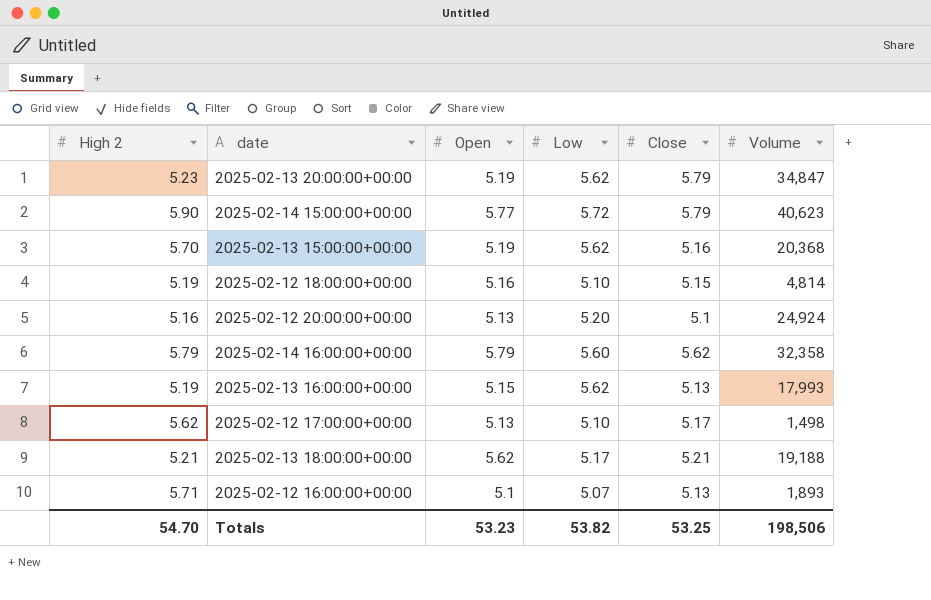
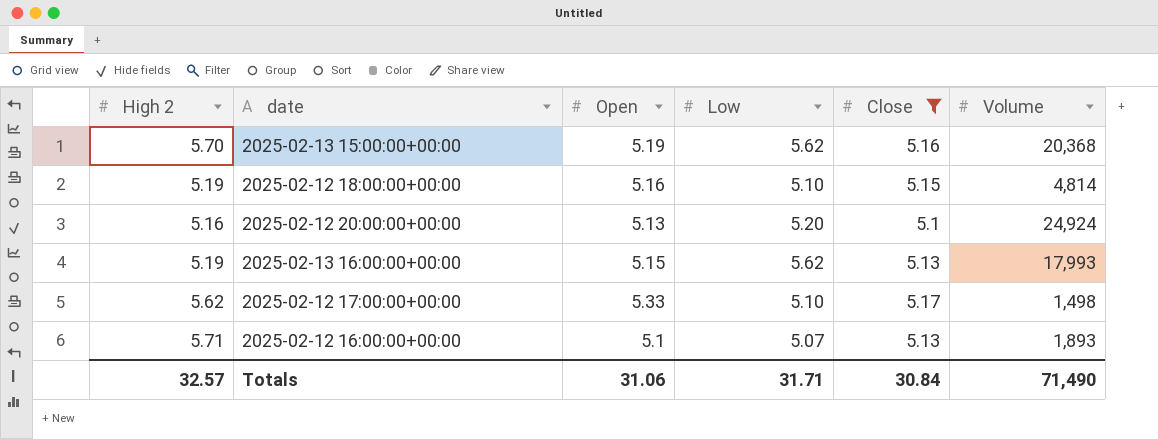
filter: none -> Close <= 5.17
2025-02-12 17:00:00+00:00 | Open: 5.13 -> 5.33
Totals | High 2: 54.70 -> 32.57
Totals | Open: 53.23 -> 31.06
Totals | Low: 53.82 -> 31.71
Totals | Close: 53.25 -> 30.84
Totals | Volume: 198,506 -> 71,490

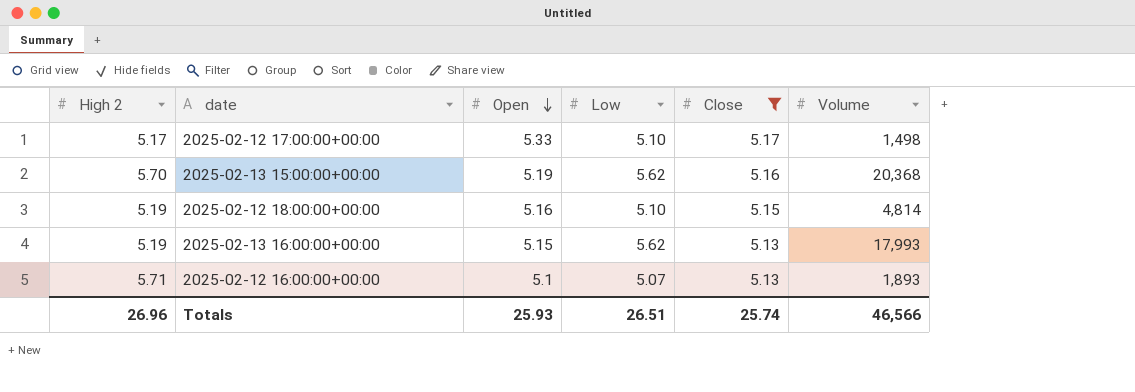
row order: none -> Open descending
row 2025-02-12 20:00:00+00:00: 5.16 | 5.13 | 5.20 | 5.1 | 24,924 -> none
2025-02-12 17:00:00+00:00 | High 2: 5.62 -> 5.17
Totals | High 2: 32.57 -> 26.96
Totals | Open: 31.06 -> 25.93
Totals | Low: 31.71 -> 26.51
Totals | Close: 30.84 -> 25.74
Totals | Volume: 71,490 -> 46,566

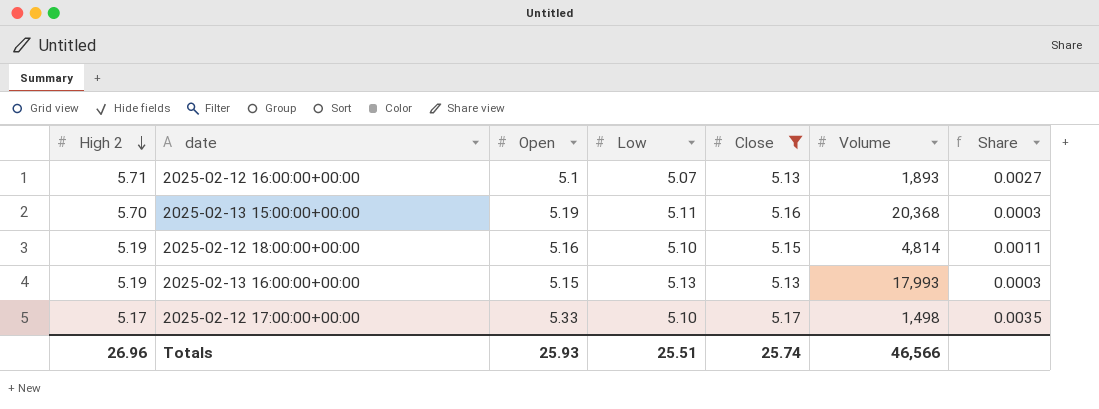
row order: Open descending -> High 2 descending
column Share | formula: none -> [Close] / [Volume]
2025-02-13 15:00:00+00:00 | Low: 5.62 -> 5.11
2025-02-13 16:00:00+00:00 | Low: 5.62 -> 5.13
Totals | Low: 26.51 -> 25.51

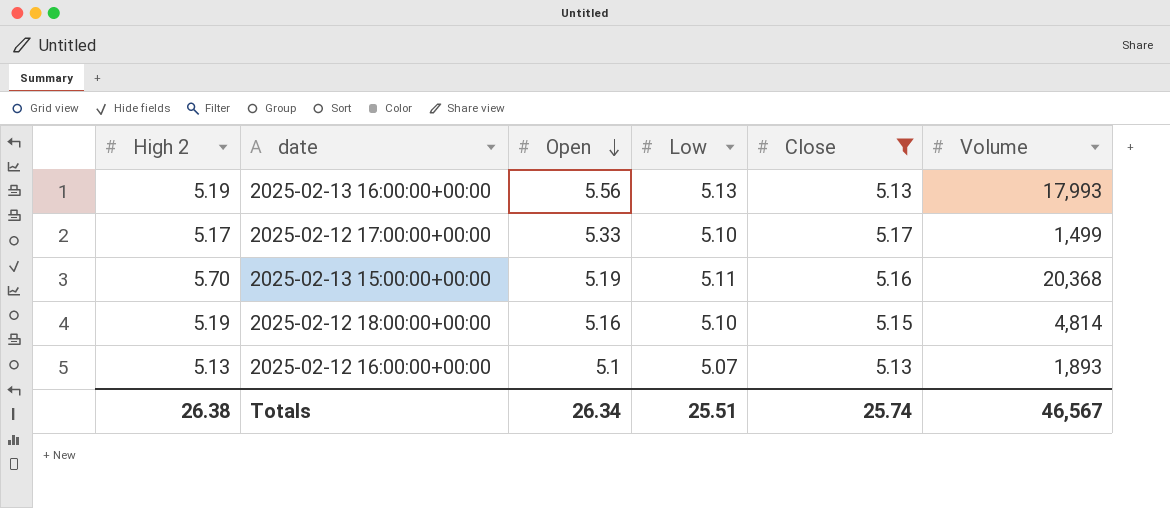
row order: High 2 descending -> Open descending
column Share | formula: [Close] / [Volume] -> none
2025-02-13 16:00:00+00:00 | Open: 5.15 -> 5.56
2025-02-12 17:00:00+00:00 | Volume: 1,498 -> 1,499
2025-02-12 16:00:00+00:00 | High 2: 5.71 -> 5.13
Totals | High 2: 26.96 -> 26.38
Totals | Open: 25.93 -> 26.34
Totals | Volume: 46,566 -> 46,567

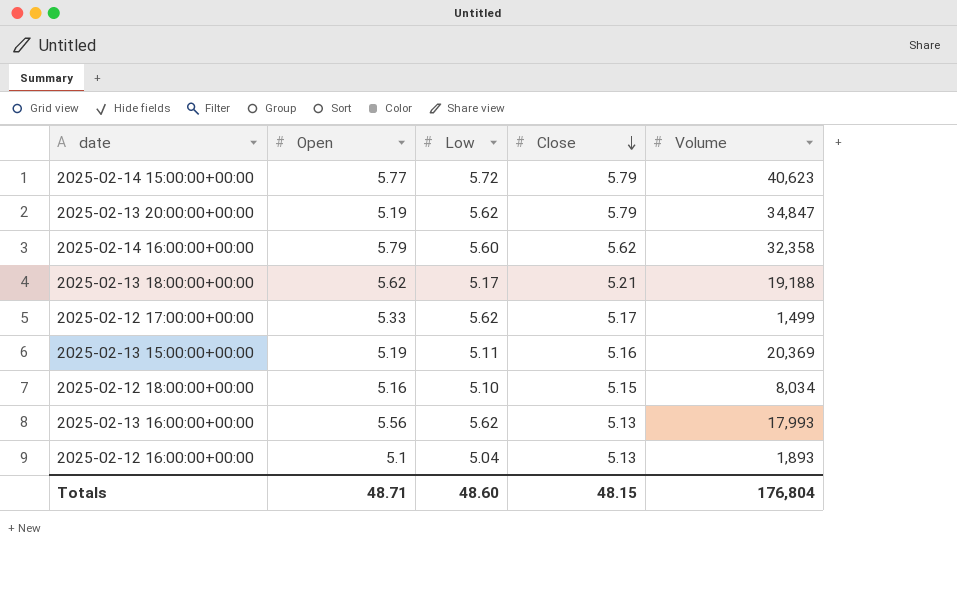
filter: Close <= 5.17 -> none
row order: Open descending -> Close descending
column High 2 | position: 1 -> none
2025-02-12 17:00:00+00:00 | Low: 5.10 -> 5.62
2025-02-13 15:00:00+00:00 | Volume: 20,368 -> 20,369
2025-02-12 18:00:00+00:00 | Volume: 4,814 -> 8,034
2025-02-13 16:00:00+00:00 | Low: 5.13 -> 5.62
2025-02-12 16:00:00+00:00 | Low: 5.07 -> 5.04
Totals | Open: 26.34 -> 48.71
Totals | Low: 25.51 -> 48.60
Totals | Close: 25.74 -> 48.15
Totals | Volume: 46,567 -> 176,804

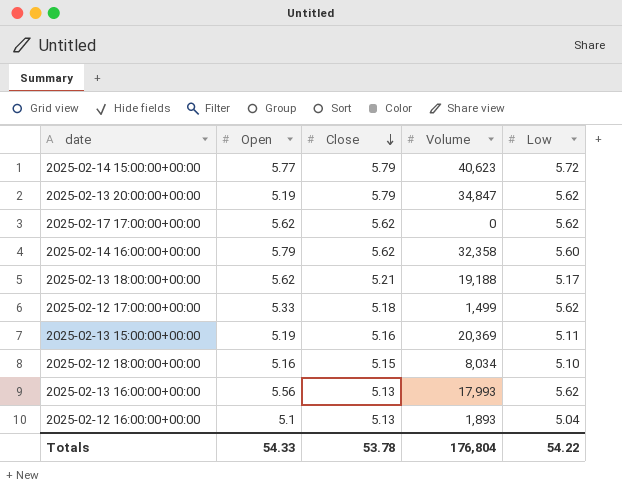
column Low | position: 3 -> 5
row 2025-02-17 17:00:00+00:00: none -> 5.62 | 5.62 | 0 | 5.62
2025-02-12 17:00:00+00:00 | Close: 5.17 -> 5.18
Totals | Open: 48.71 -> 54.33
Totals | Close: 48.15 -> 53.78
Totals | Low: 48.60 -> 54.22

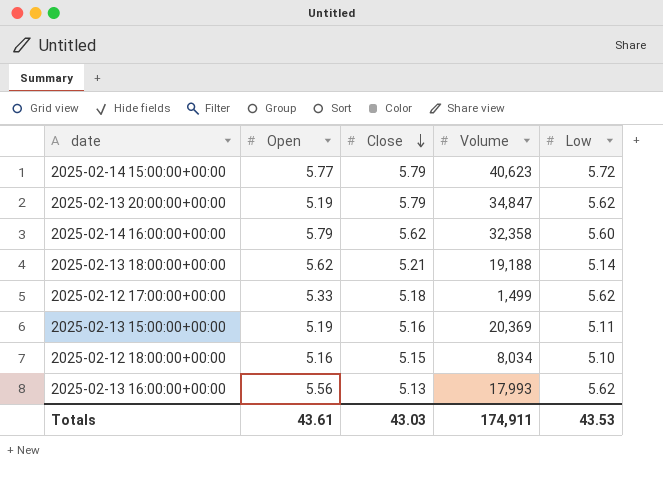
row 2025-02-17 17:00:00+00:00: 5.62 | 5.62 | 0 | 5.62 -> none
row 2025-02-12 16:00:00+00:00: 5.1 | 5.13 | 1,893 | 5.04 -> none
2025-02-13 18:00:00+00:00 | Low: 5.17 -> 5.14
Totals | Open: 54.33 -> 43.61
Totals | Close: 53.78 -> 43.03
Totals | Volume: 176,804 -> 174,911
Totals | Low: 54.22 -> 43.53

